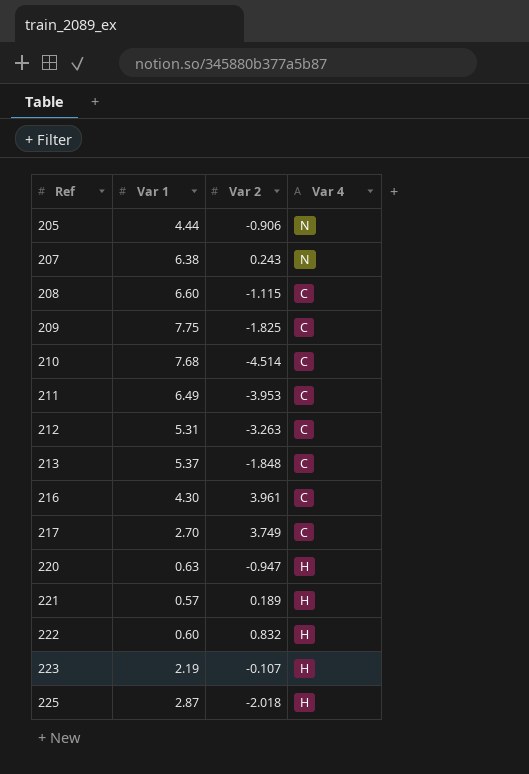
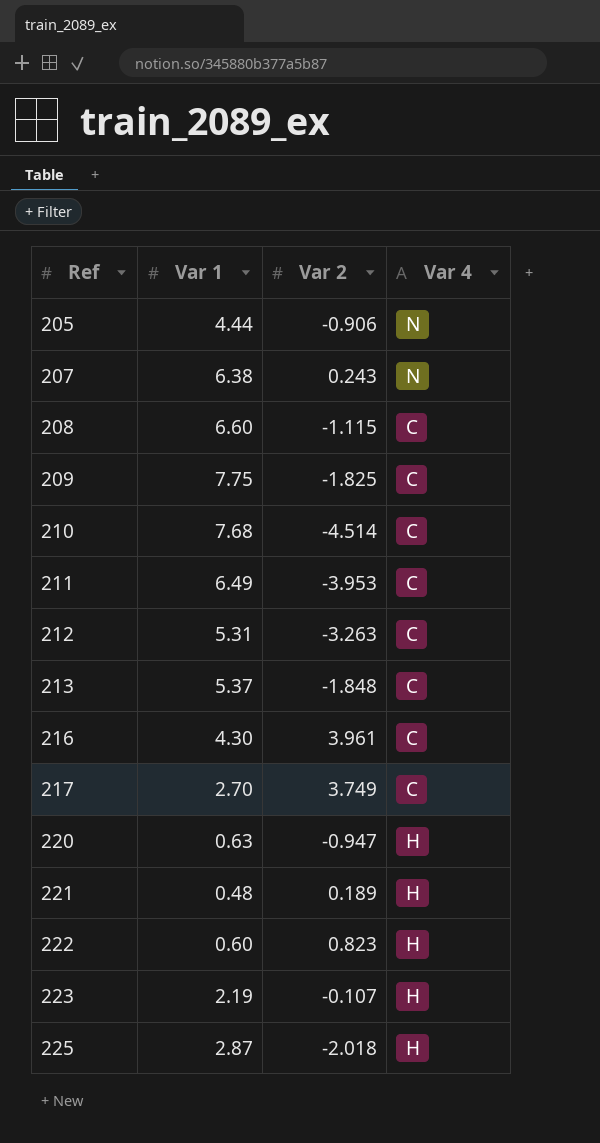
221 | Var 1: 0.57 -> 0.48
222 | Var 2: 0.832 -> 0.823

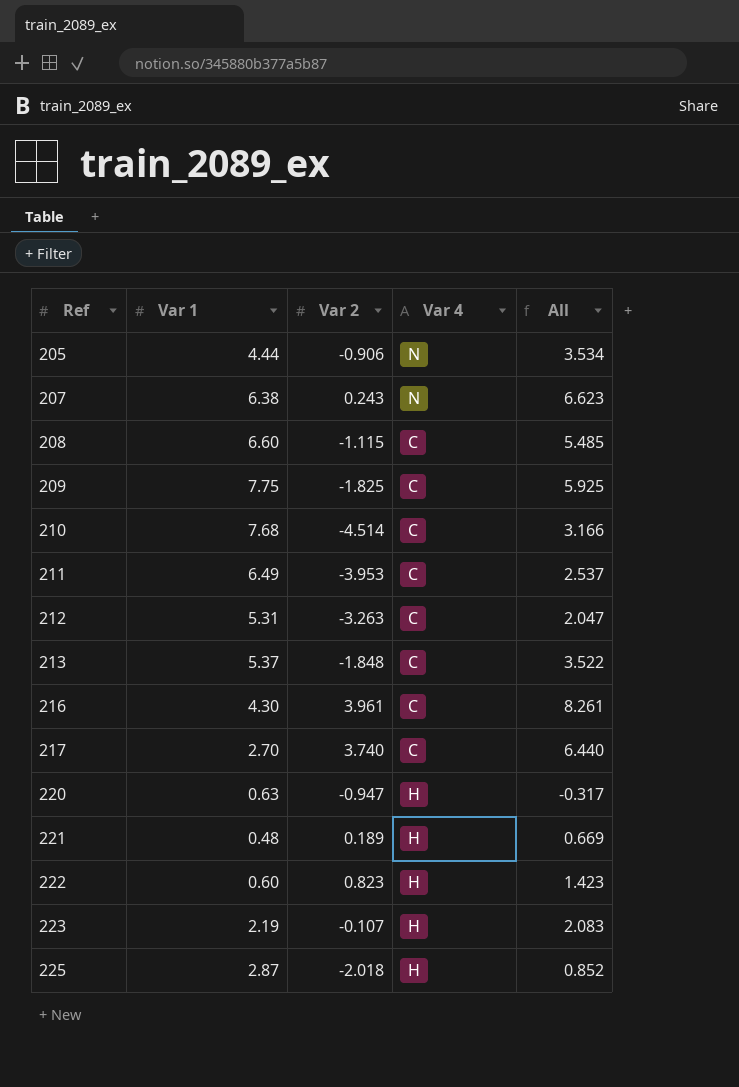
column All | formula: none -> [Var 1] + [Var 2]
217 | Var 2: 3.749 -> 3.740

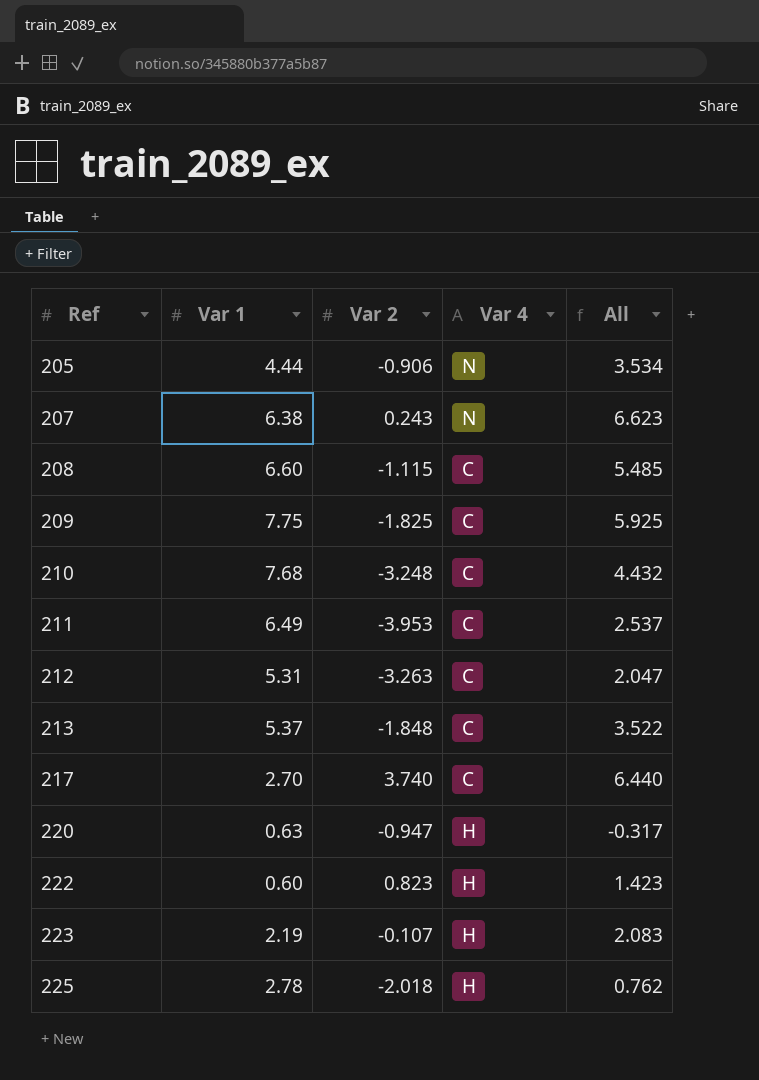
row 216: 4.30 | 3.961 | C | 8.261 -> none
row 221: 0.48 | 0.189 | H | 0.669 -> none
210 | Var 2: -4.514 -> -3.248
210 | All: 3.166 -> 4.432
225 | Var 1: 2.87 -> 2.78
225 | All: 0.852 -> 0.762

